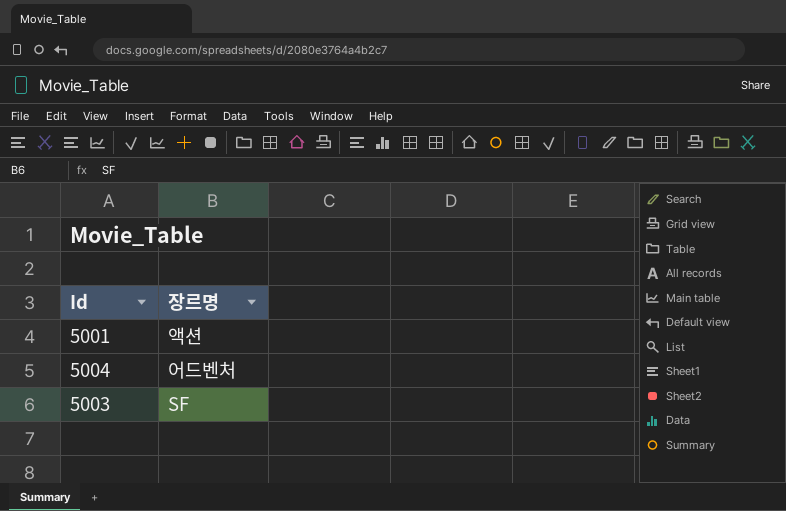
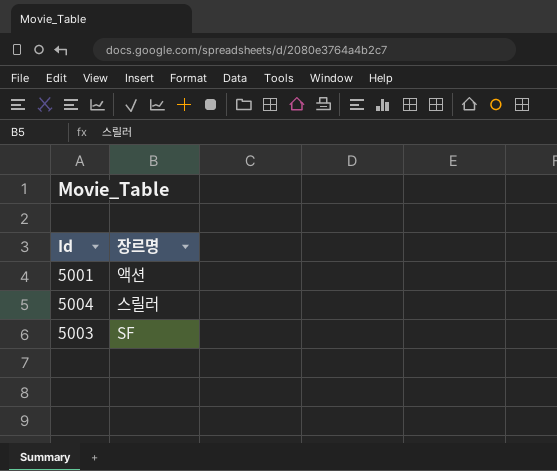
5004 | 장르명: 어드벤처 -> 스릴러

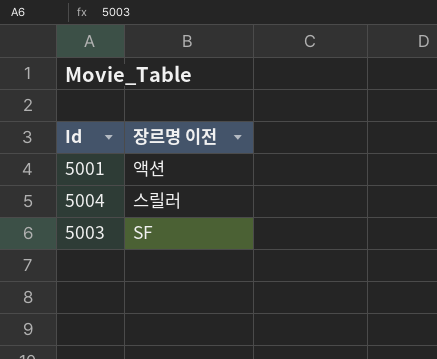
column name: 장르명 -> 장르명 이전

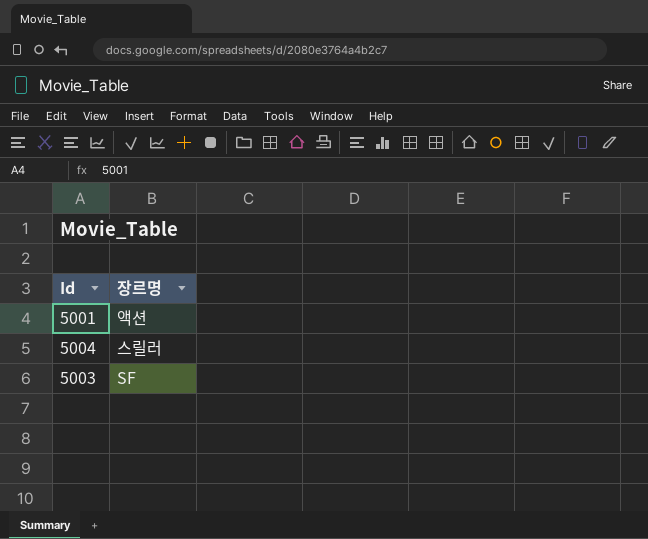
column name: 장르명 이전 -> 장르명

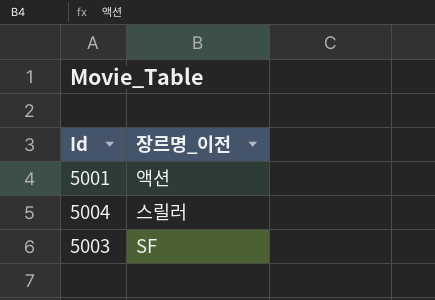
column name: 장르명 -> 장르명_이전

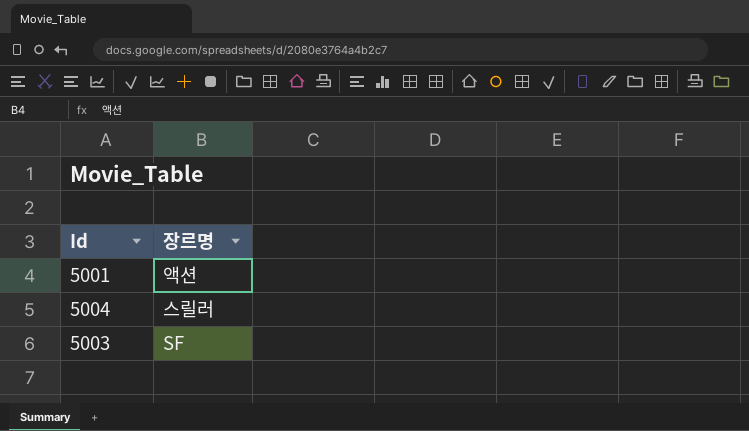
column name: 장르명_이전 -> 장르명

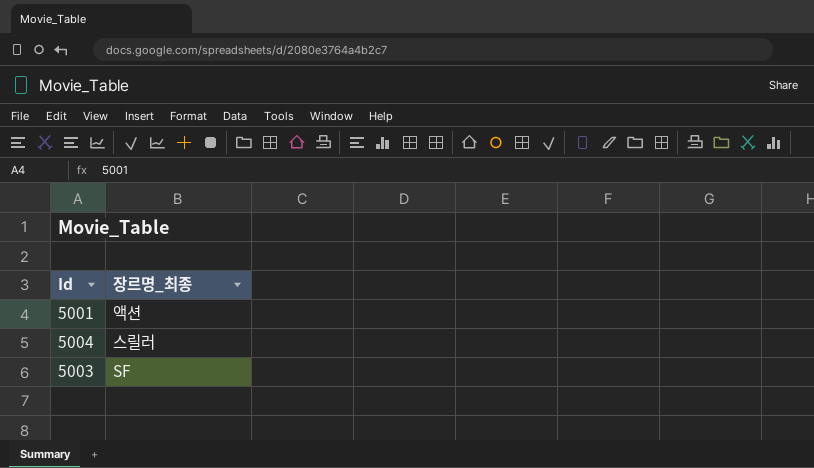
column name: 장르명 -> 장르명_최종

